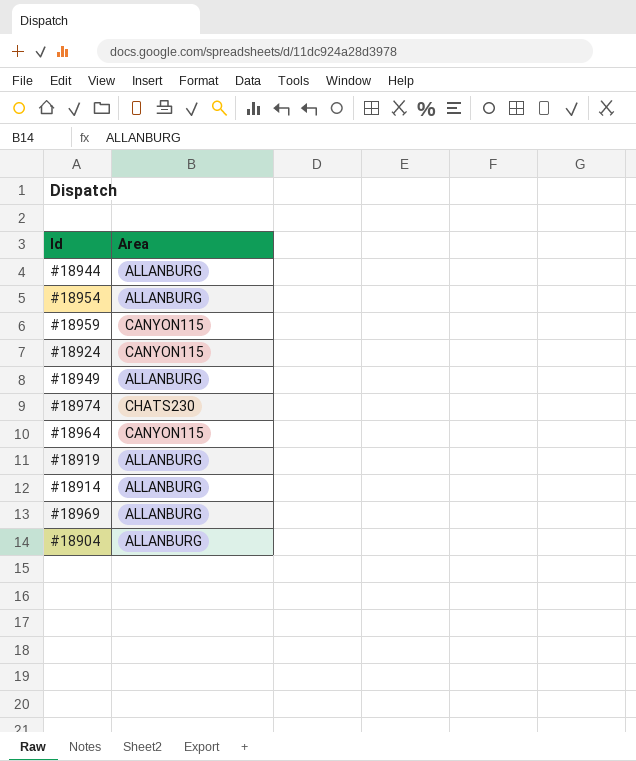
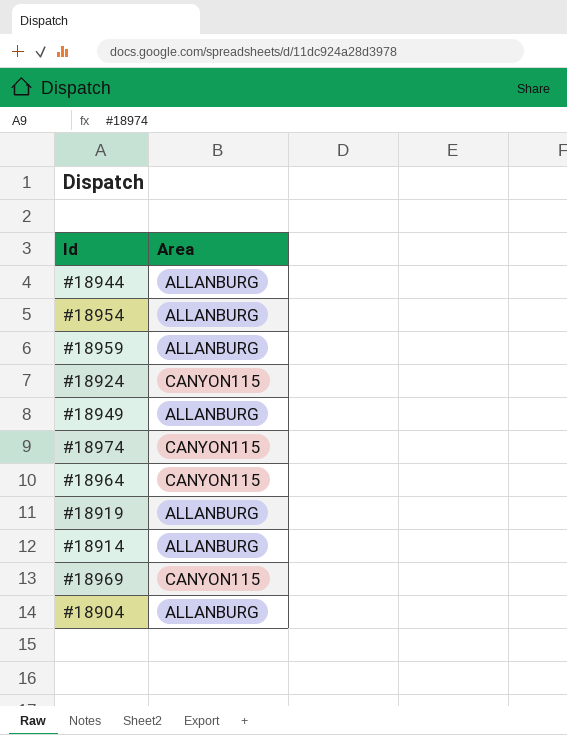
#18959 | Area: CANYON115 -> ALLANBURG
#18974 | Area: CHATS230 -> CANYON115
#18969 | Area: ALLANBURG -> CANYON115

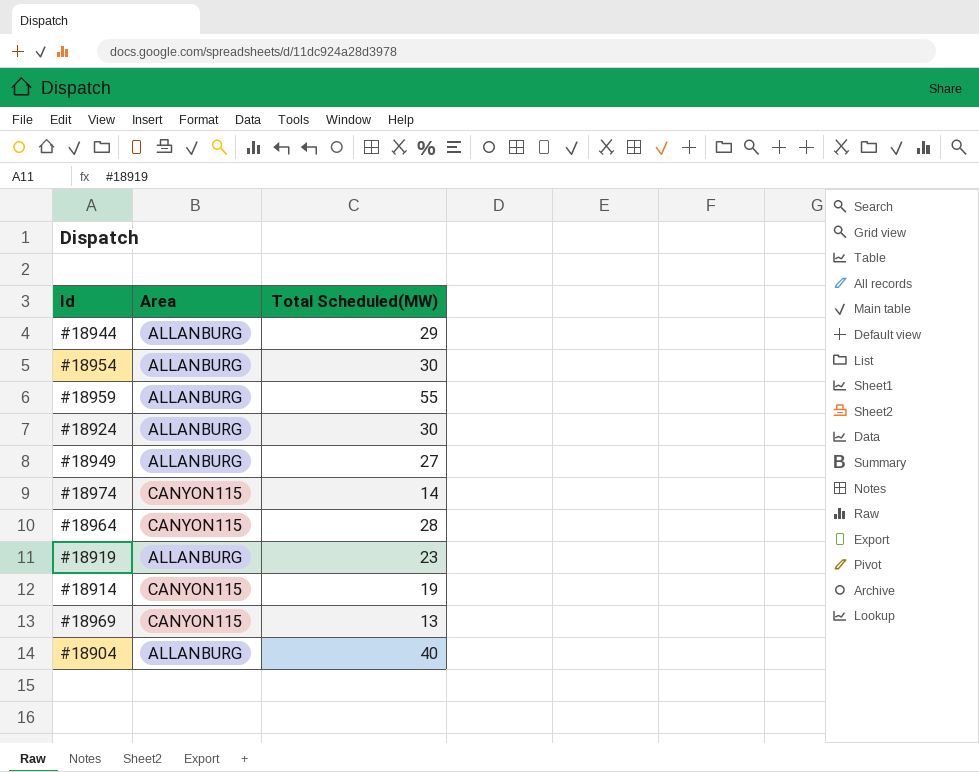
column Total Scheduled(MW) | position: none -> 3
#18924 | Area: CANYON115 -> ALLANBURG
#18914 | Area: ALLANBURG -> CANYON115

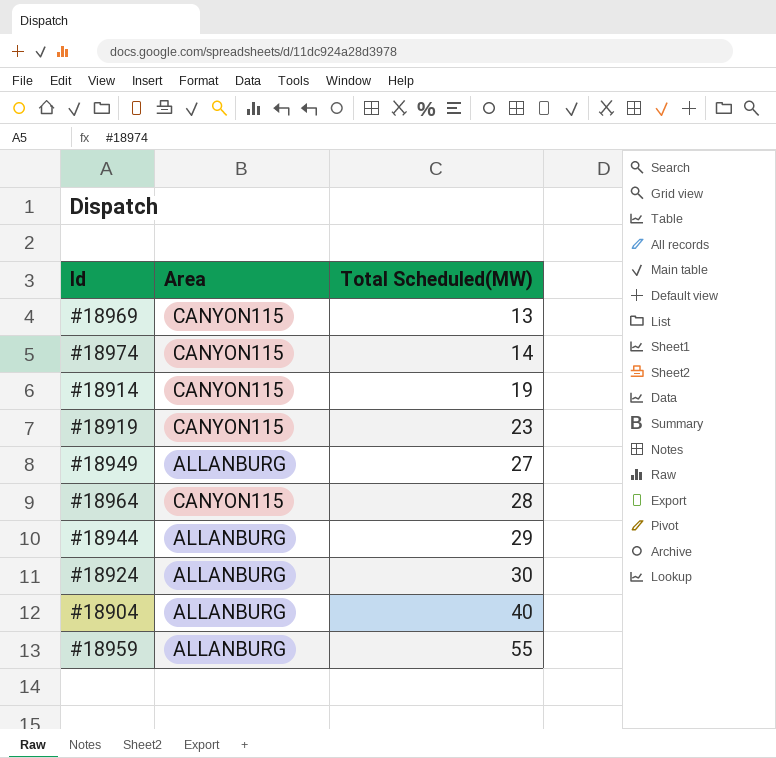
row order: none -> Total Scheduled(MW) ascending
row #18954: ALLANBURG | 30 -> none
#18919 | Area: ALLANBURG -> CANYON115

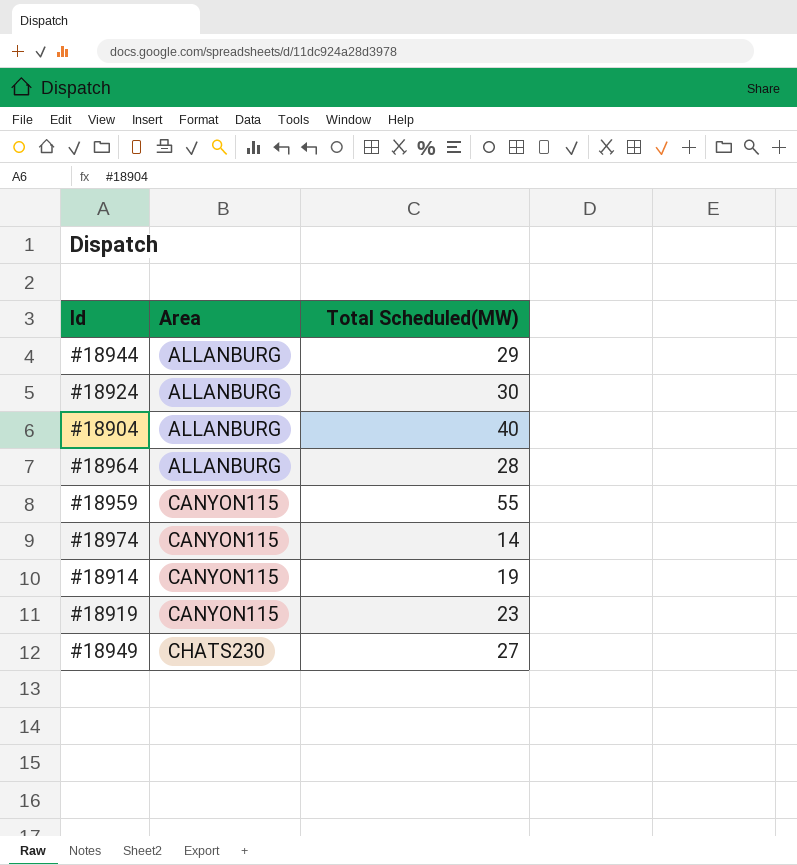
row order: Total Scheduled(MW) ascending -> Area ascending
row #18969: CANYON115 | 13 -> none
#18964 | Area: CANYON115 -> ALLANBURG
#18959 | Area: ALLANBURG -> CANYON115
#18949 | Area: ALLANBURG -> CHATS230

